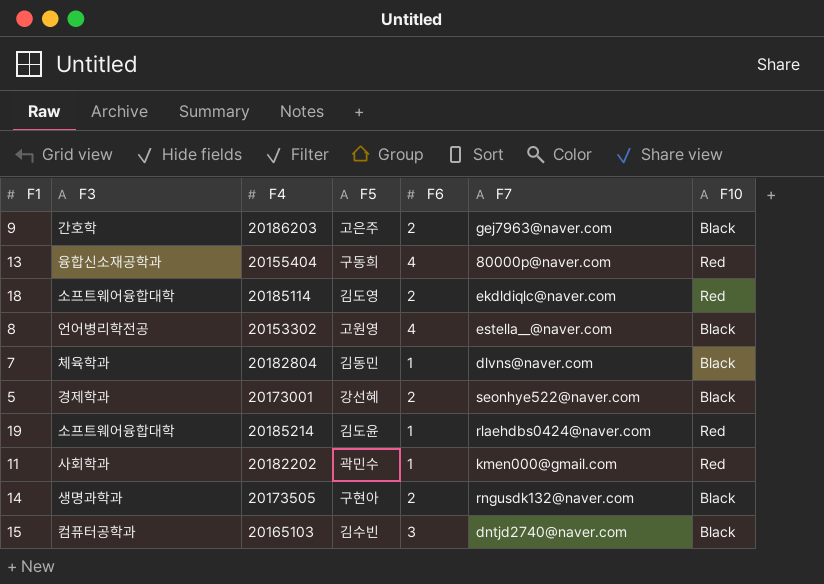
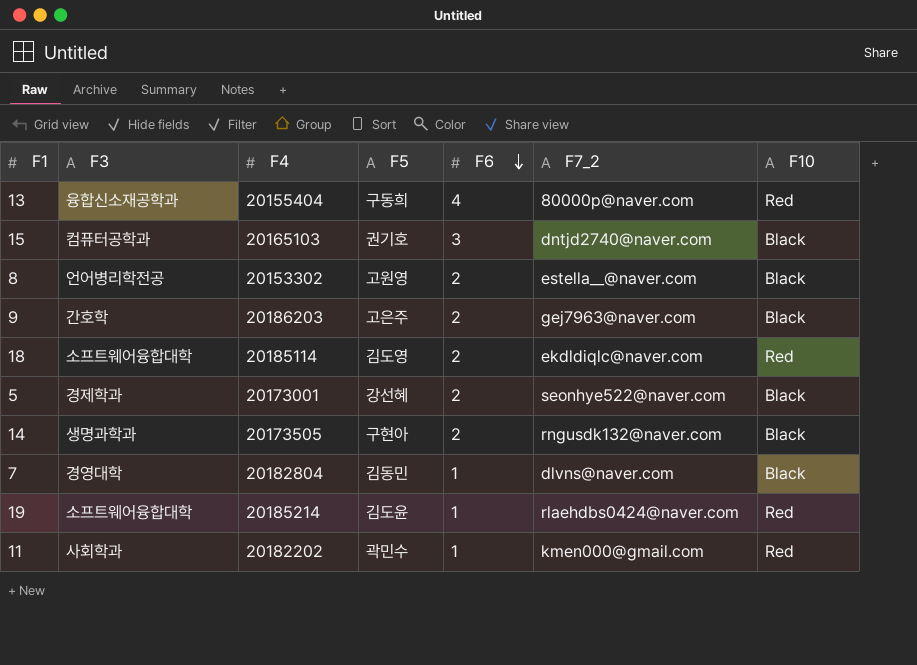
row order: none -> F6 descending
column name: F7 -> F7_2
15 | F5: 김수빈 -> 권기호
8 | F6: 4 -> 2
7 | F3: 체육학과 -> 경영대학

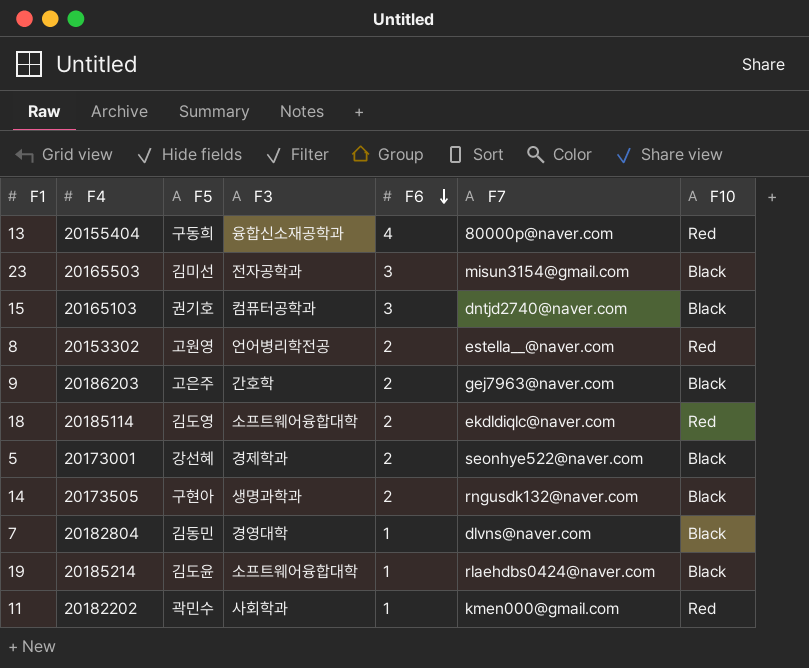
column F3 | position: 2 -> 4
column name: F7_2 -> F7
row 23: none -> 20165503 | 김미선 | 전자공학과 | 3 | misun3154@gmail.com | Black
8 | F10: Black -> Red
19 | F10: Red -> Black

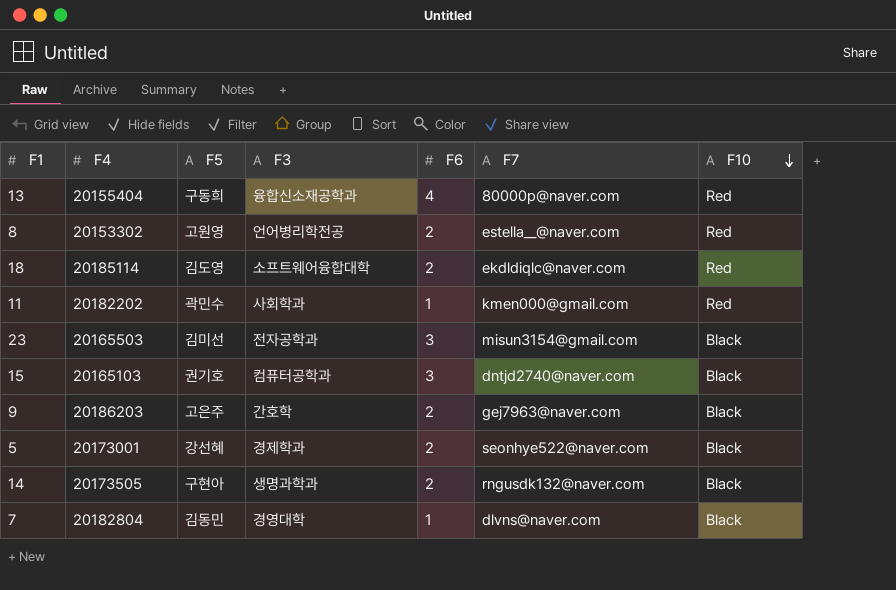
row order: F6 descending -> F10 descending
row 19: 20185214 | 김도윤 | 소프트웨어융합대학 | 1 | rlaehdbs0424@naver.com | Black -> none

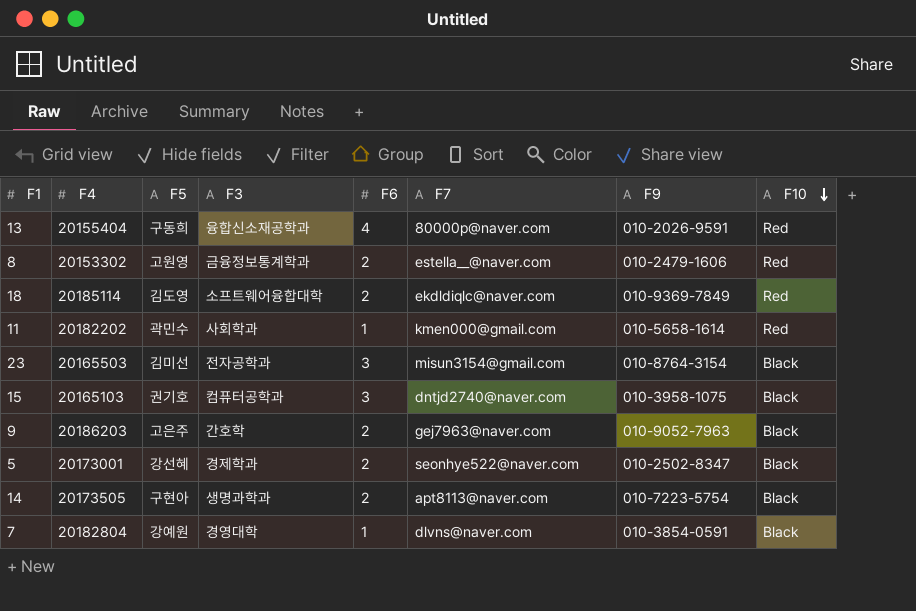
column F9 | position: none -> 7
8 | F3: 언어병리학전공 -> 금융정보통계학과
14 | F7: rngusdk132@naver.com -> apt8113@naver.com
7 | F5: 김동민 -> 강예원

